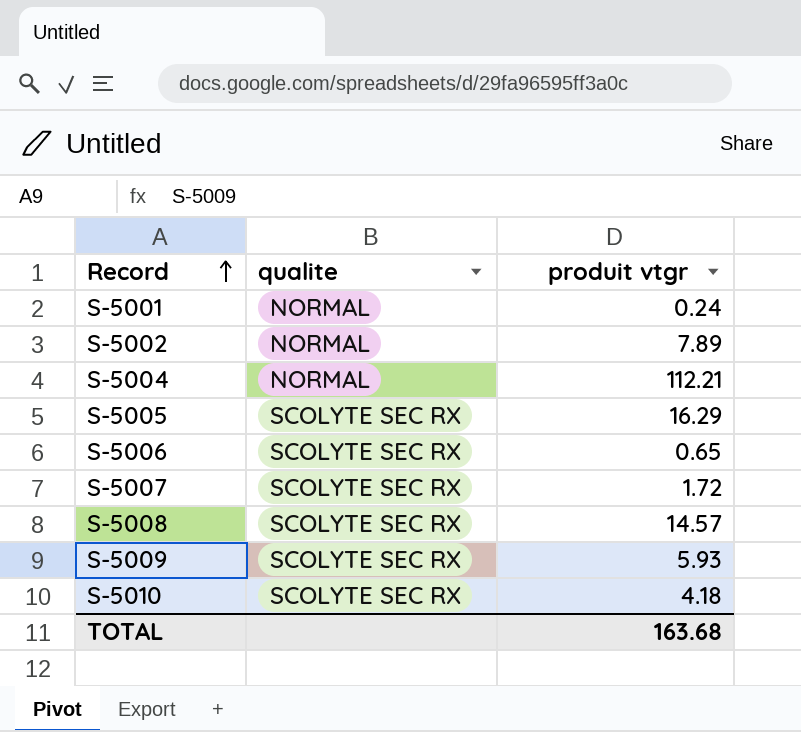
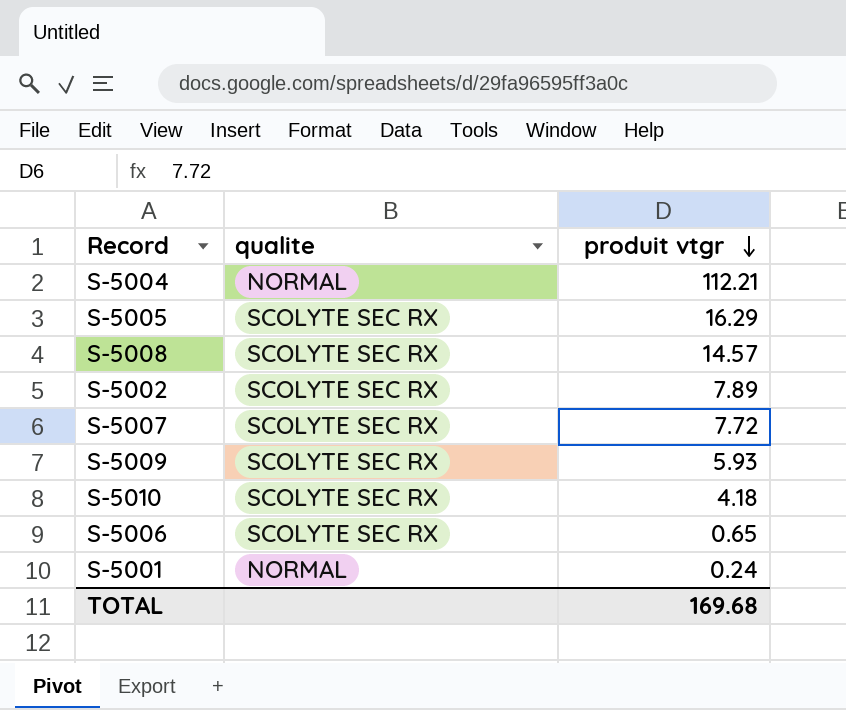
row order: Record ascending -> produit vtgr descending
S-5002 | qualite: NORMAL -> SCOLYTE SEC RX
S-5007 | produit vtgr: 1.72 -> 7.72
TOTAL | produit vtgr: 163.68 -> 169.68

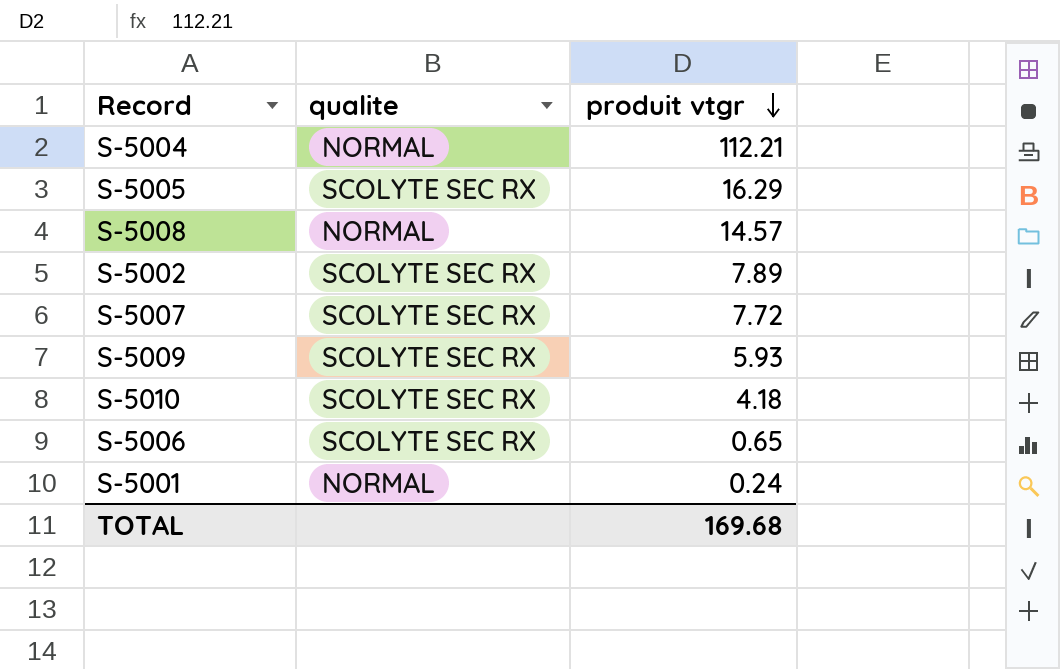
S-5008 | qualite: SCOLYTE SEC RX -> NORMAL

